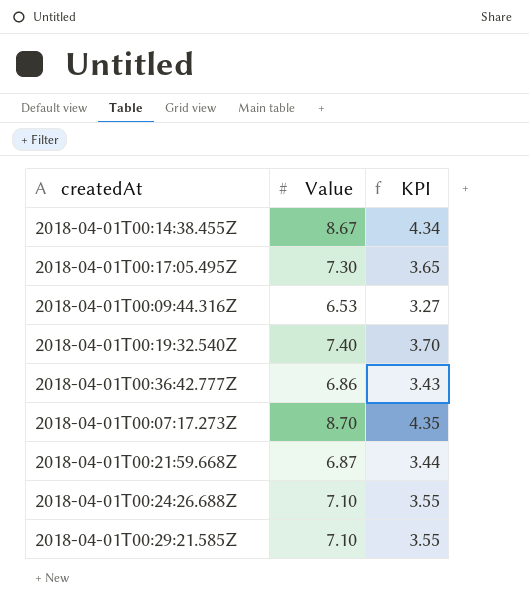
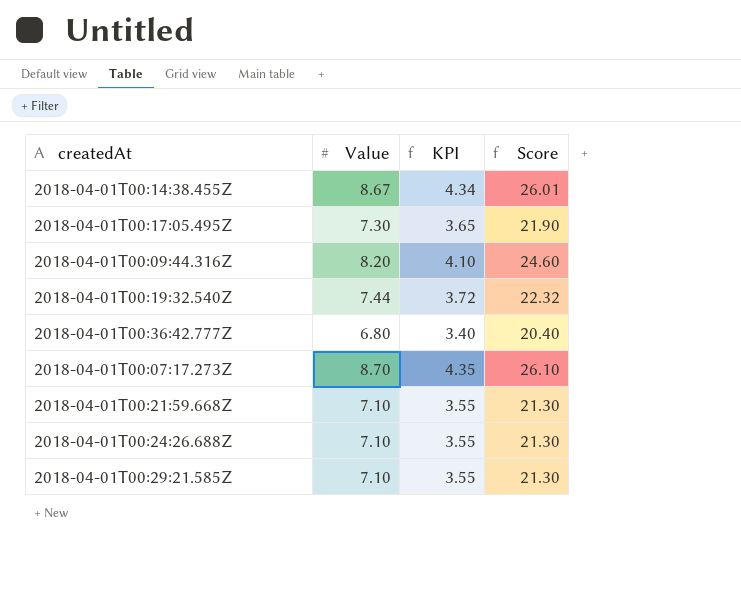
column Score | formula: none -> [Value] * 3
2018-04-01T00:09:44.316Z | Value: 6.53 -> 8.20
2018-04-01T00:09:44.316Z | KPI: 3.27 -> 4.10
2018-04-01T00:19:32.540Z | Value: 7.40 -> 7.44
2018-04-01T00:19:32.540Z | KPI: 3.70 -> 3.72
2018-04-01T00:36:42.777Z | Value: 6.86 -> 6.80
2018-04-01T00:36:42.777Z | KPI: 3.43 -> 3.40
2018-04-01T00:21:59.668Z | Value: 6.87 -> 7.10
2018-04-01T00:21:59.668Z | KPI: 3.44 -> 3.55

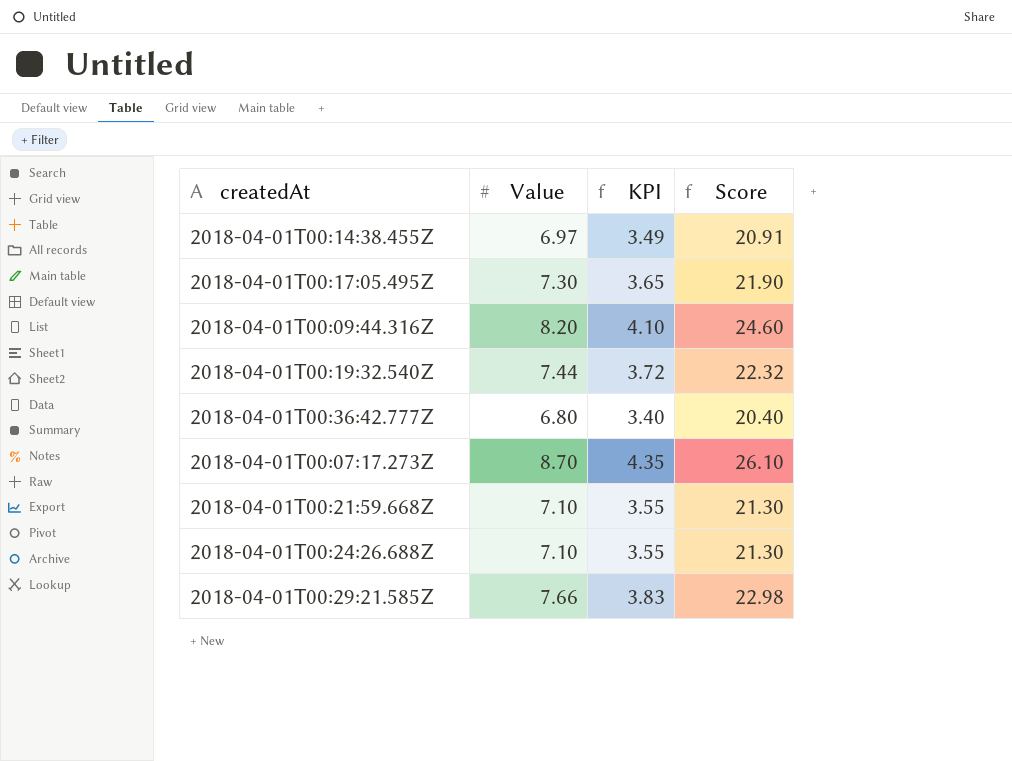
2018-04-01T00:14:38.455Z | Value: 8.67 -> 6.97
2018-04-01T00:14:38.455Z | KPI: 4.34 -> 3.49
2018-04-01T00:14:38.455Z | Score: 26.01 -> 20.91
2018-04-01T00:29:21.585Z | Value: 7.10 -> 7.66
2018-04-01T00:29:21.585Z | KPI: 3.55 -> 3.83
2018-04-01T00:29:21.585Z | Score: 21.30 -> 22.98

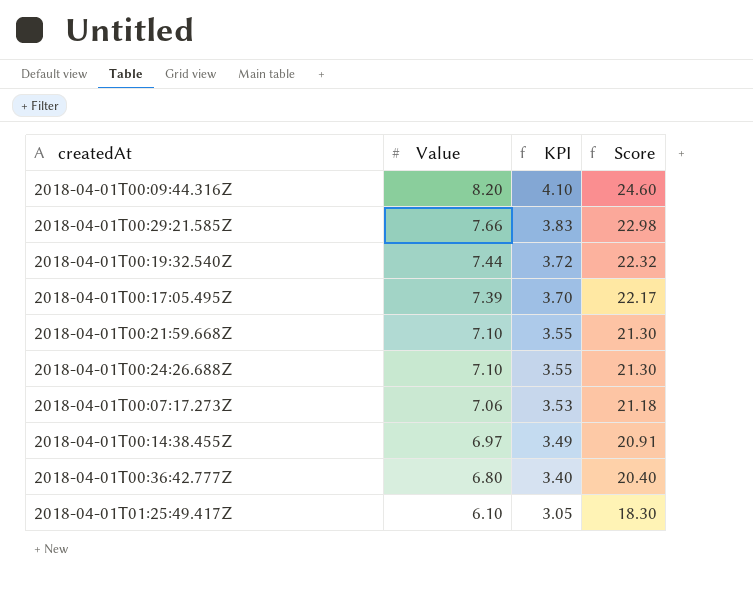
row order: none -> Value descending
2018-04-01T00:17:05.495Z | Value: 7.30 -> 7.39
2018-04-01T00:17:05.495Z | KPI: 3.65 -> 3.70
2018-04-01T00:17:05.495Z | Score: 21.90 -> 22.17
2018-04-01T00:07:17.273Z | Value: 8.70 -> 7.06
2018-04-01T00:07:17.273Z | KPI: 4.35 -> 3.53
2018-04-01T00:07:17.273Z | Score: 26.10 -> 21.18
row 2018-04-01T01:25:49.417Z: none -> 6.10 | 3.05 | 18.30

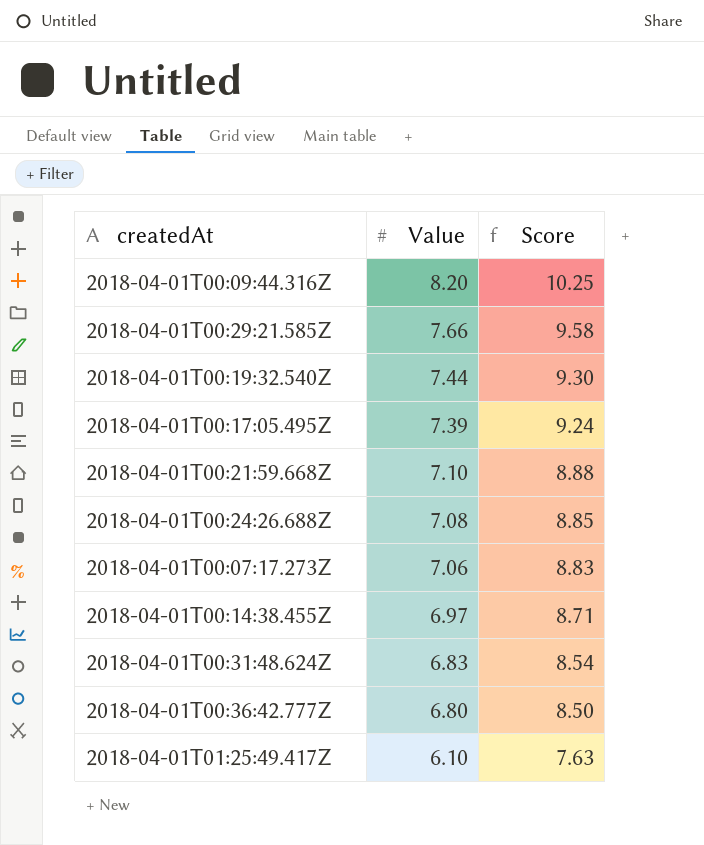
column KPI | formula: [Value] * 0.5 -> none
column Score | formula: [Value] * 3 -> [Value] * 1.25
2018-04-01T00:24:26.688Z | Value: 7.10 -> 7.08
row 2018-04-01T00:31:48.624Z: none -> 6.83 | 8.54

